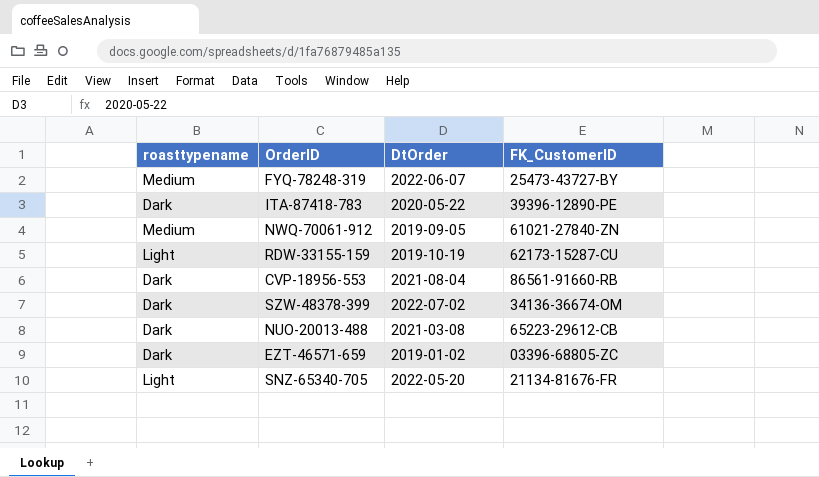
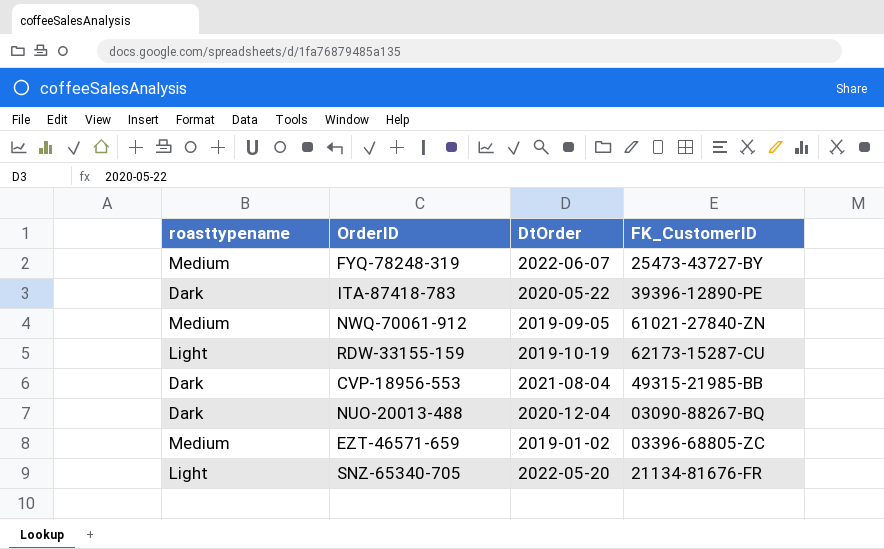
row SZW-48378-399: Dark | 2022-07-02 | 34136-36674-OM -> none
CVP-18956-553 | FK_CustomerID: 86561-91660-RB -> 49315-21985-BB
NUO-20013-488 | DtOrder: 2021-03-08 -> 2020-12-04
NUO-20013-488 | FK_CustomerID: 65223-29612-CB -> 03090-88267-BQ
EZT-46571-659 | roasttypename: Dark -> Medium

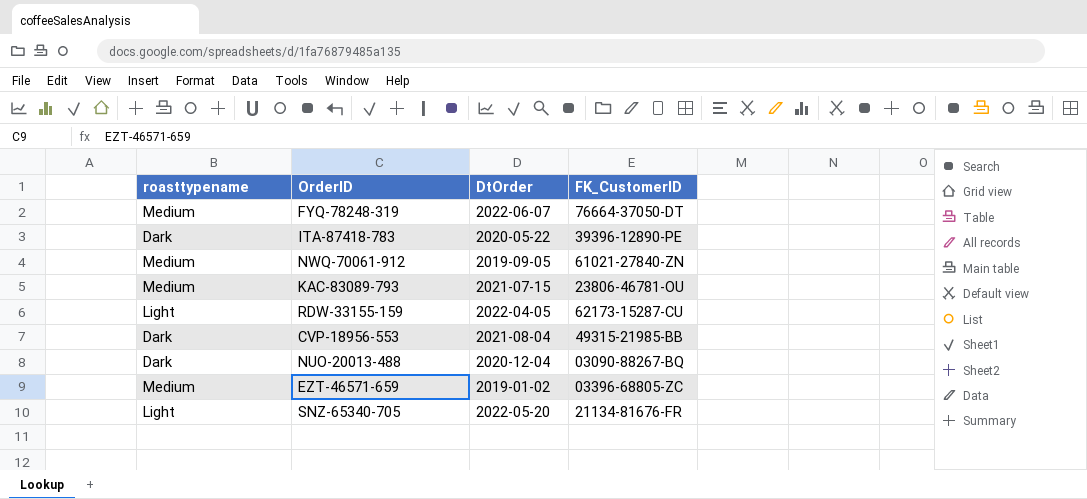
FYQ-78248-319 | FK_CustomerID: 25473-43727-BY -> 76664-37050-DT
row KAC-83089-793: none -> Medium | 2021-07-15 | 23806-46781-OU
RDW-33155-159 | DtOrder: 2019-10-19 -> 2022-04-05

